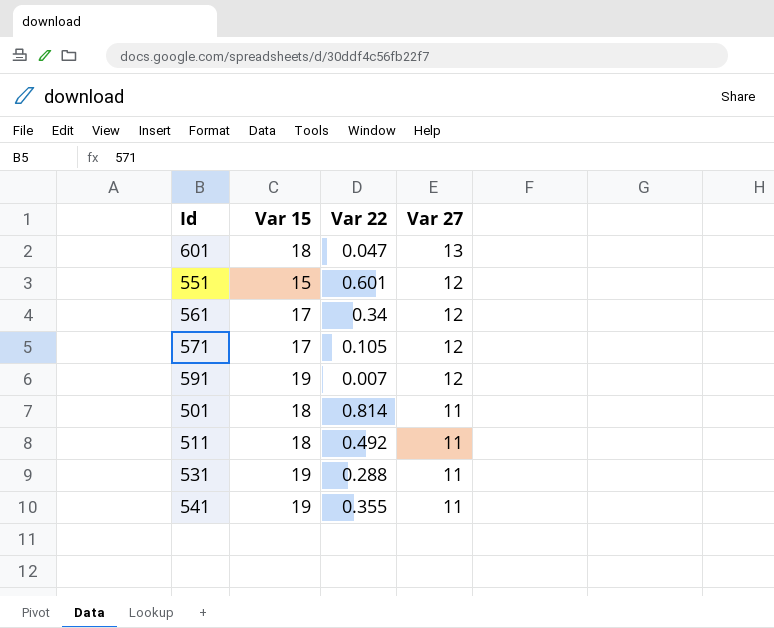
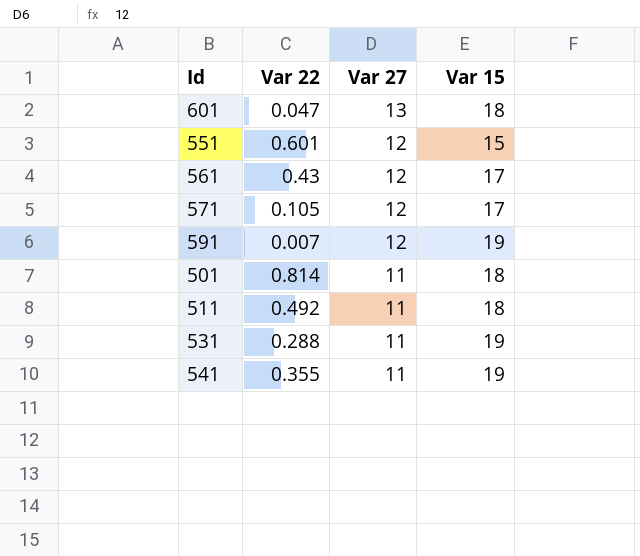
column Var 15 | position: 2 -> 4
561 | Var 22: 0.34 -> 0.43

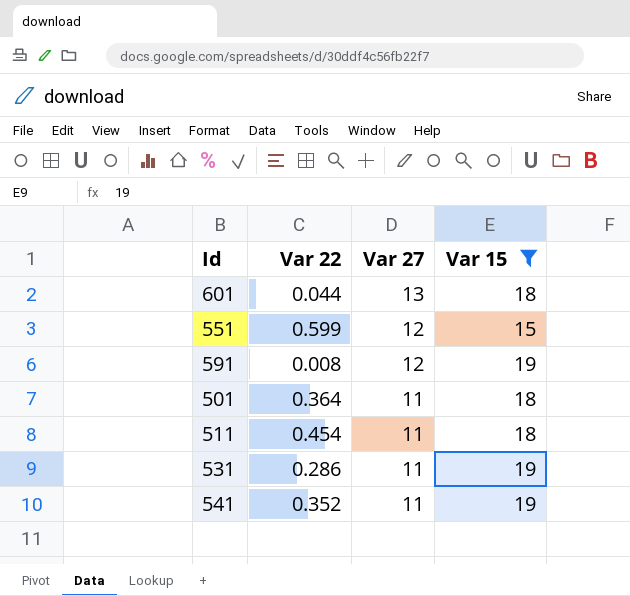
filter: none -> Var 15 != 17
601 | Var 22: 0.047 -> 0.044
551 | Var 22: 0.601 -> 0.599
591 | Var 22: 0.007 -> 0.008
501 | Var 22: 0.814 -> 0.364
511 | Var 22: 0.492 -> 0.454
531 | Var 22: 0.288 -> 0.286
541 | Var 22: 0.355 -> 0.352

